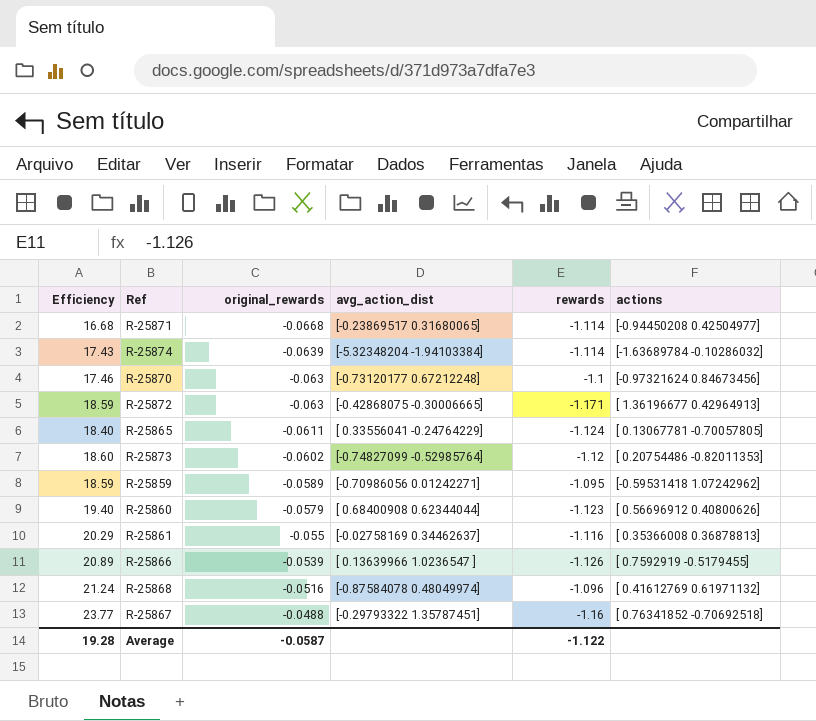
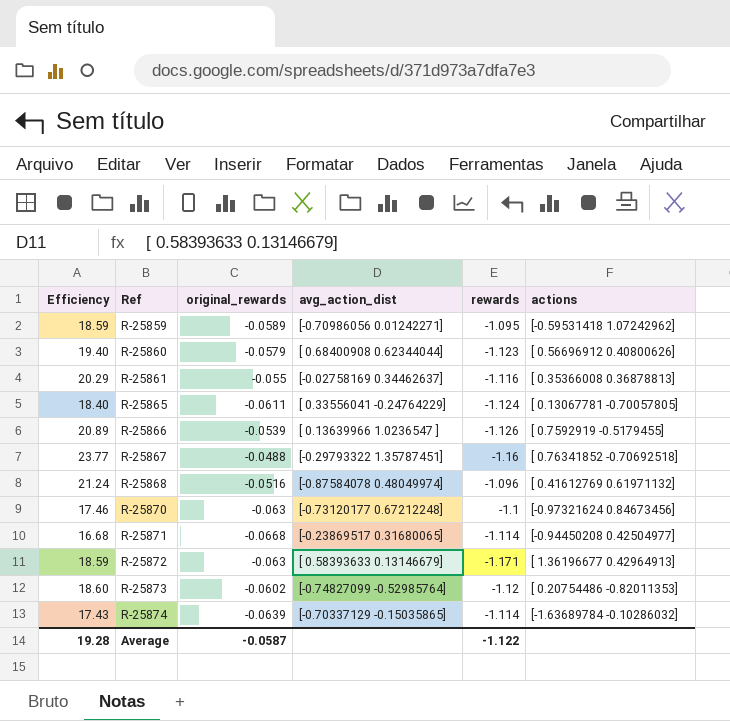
row order: original_rewards ascending -> Ref ascending
R-25872 | avg_action_dist: [-0.42868075 -0.30006665] -> [ 0.58393633 0.13146679]
R-25874 | avg_action_dist: [-5.32348204 -1.94103384] -> [-0.70337129 -0.15035865]

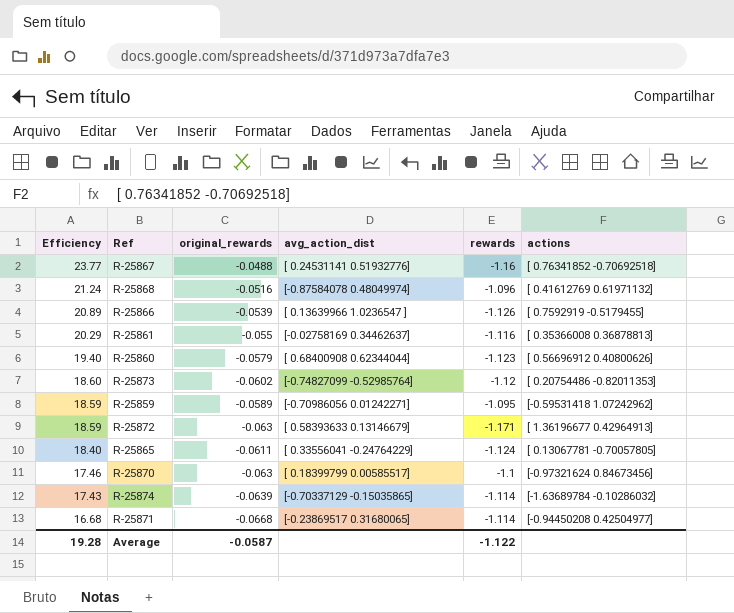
row order: Ref ascending -> Efficiency descending
R-25867 | avg_action_dist: [-0.29793322 1.35787451] -> [ 0.24531141 0.51932776]
R-25870 | avg_action_dist: [-0.73120177 0.67212248] -> [ 0.18399799 0.00585517]

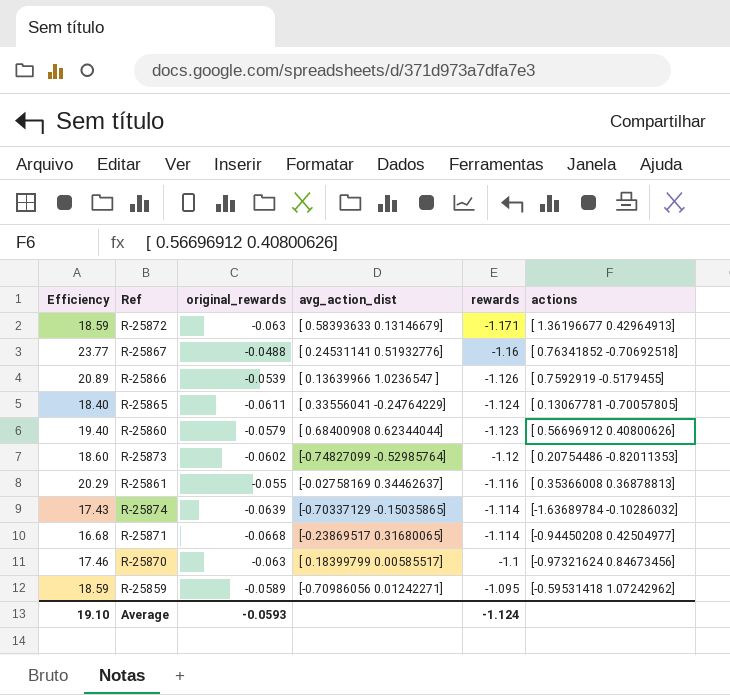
row order: Efficiency descending -> rewards ascending
row R-25868: 21.24 | -0.0516 | [-0.87584078 0.48049974] | -1.096 | [ 0.41612769 0.61971132] -> none
Average | Efficiency: 19.28 -> 19.10
Average | original_rewards: -0.0587 -> -0.0593
Average | rewards: -1.122 -> -1.124

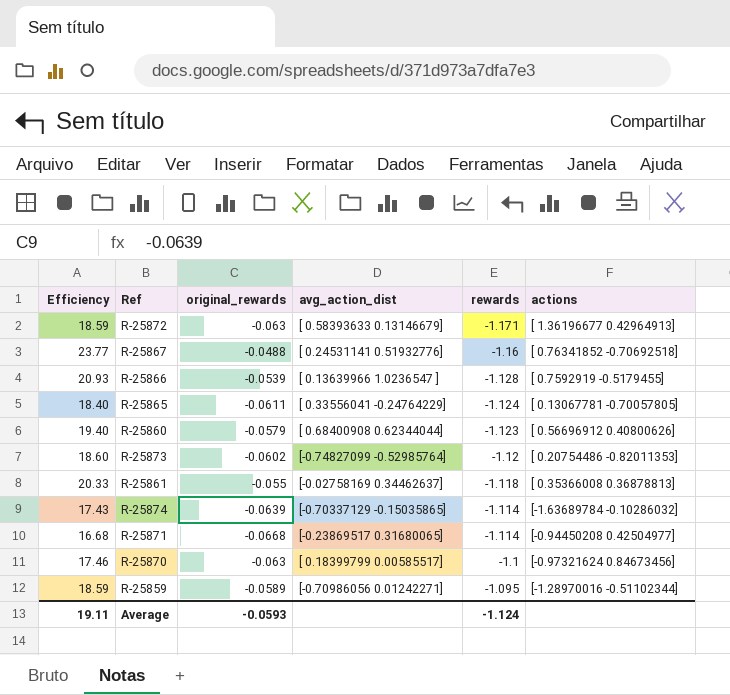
R-25866 | Efficiency: 20.89 -> 20.93
R-25866 | rewards: -1.126 -> -1.128
R-25861 | Efficiency: 20.29 -> 20.33
R-25861 | rewards: -1.116 -> -1.118
R-25859 | actions: [-0.59531418 1.07242962] -> [-1.28970016 -0.51102344]
Average | Efficiency: 19.10 -> 19.11

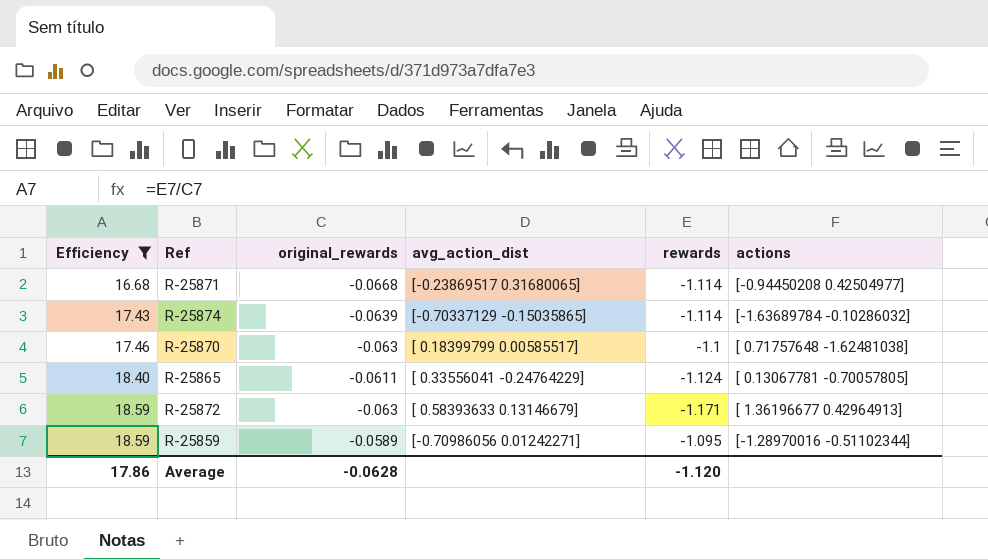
filter: none -> Efficiency <= 18.59
row order: rewards ascending -> Efficiency ascending
R-25870 | actions: [-0.97321624 0.84673456] -> [ 0.71757648 -1.62481038]
Average | Efficiency: 19.11 -> 17.86
Average | original_rewards: -0.0593 -> -0.0628
Average | rewards: -1.124 -> -1.120

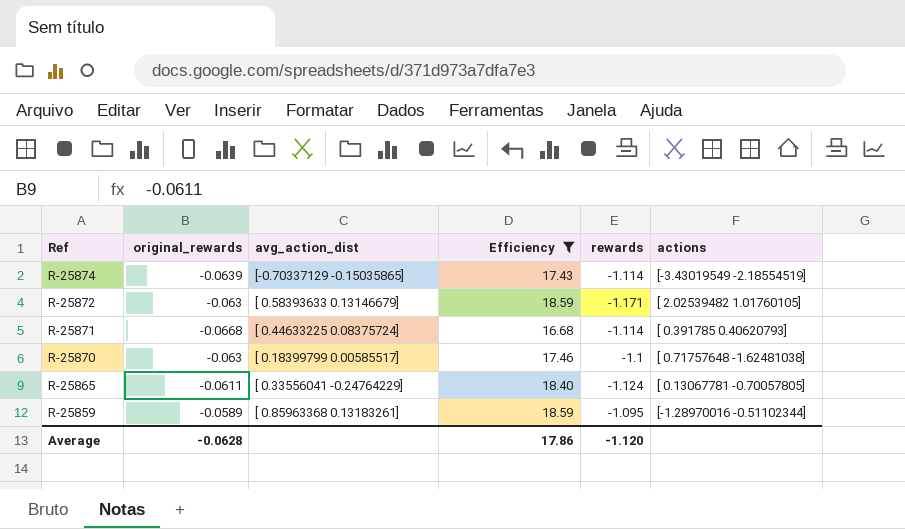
row order: Efficiency ascending -> Ref descending
column Efficiency | position: 1 -> 4
R-25874 | actions: [-1.63689784 -0.10286032] -> [-3.43019549 -2.18554519]
R-25872 | actions: [ 1.36196677 0.42964913] -> [ 2.02539482 1.01760105]
R-25871 | avg_action_dist: [-0.23869517 0.31680065] -> [ 0.44633225 0.08375724]
R-25871 | actions: [-0.94450208 0.42504977] -> [ 0.391785 0.40620793]
R-25859 | avg_action_dist: [-0.70986056 0.01242271] -> [ 0.85963368 0.13183261]

